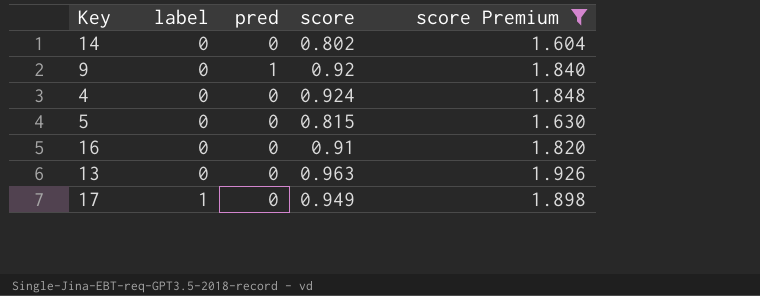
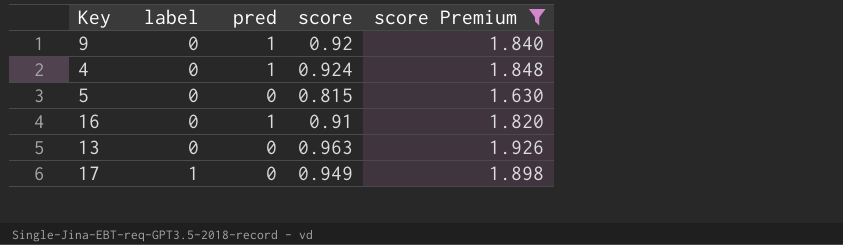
row 14: 0 | 0 | 0.802 | 1.604 -> none
4 | pred: 0 -> 1
16 | pred: 0 -> 1

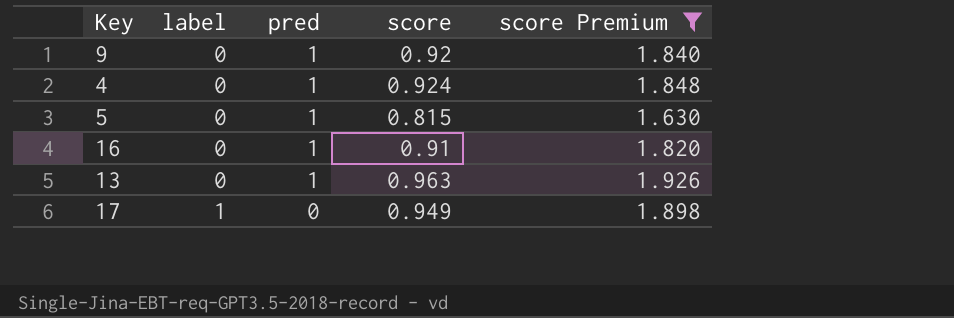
5 | pred: 0 -> 1
13 | pred: 0 -> 1

